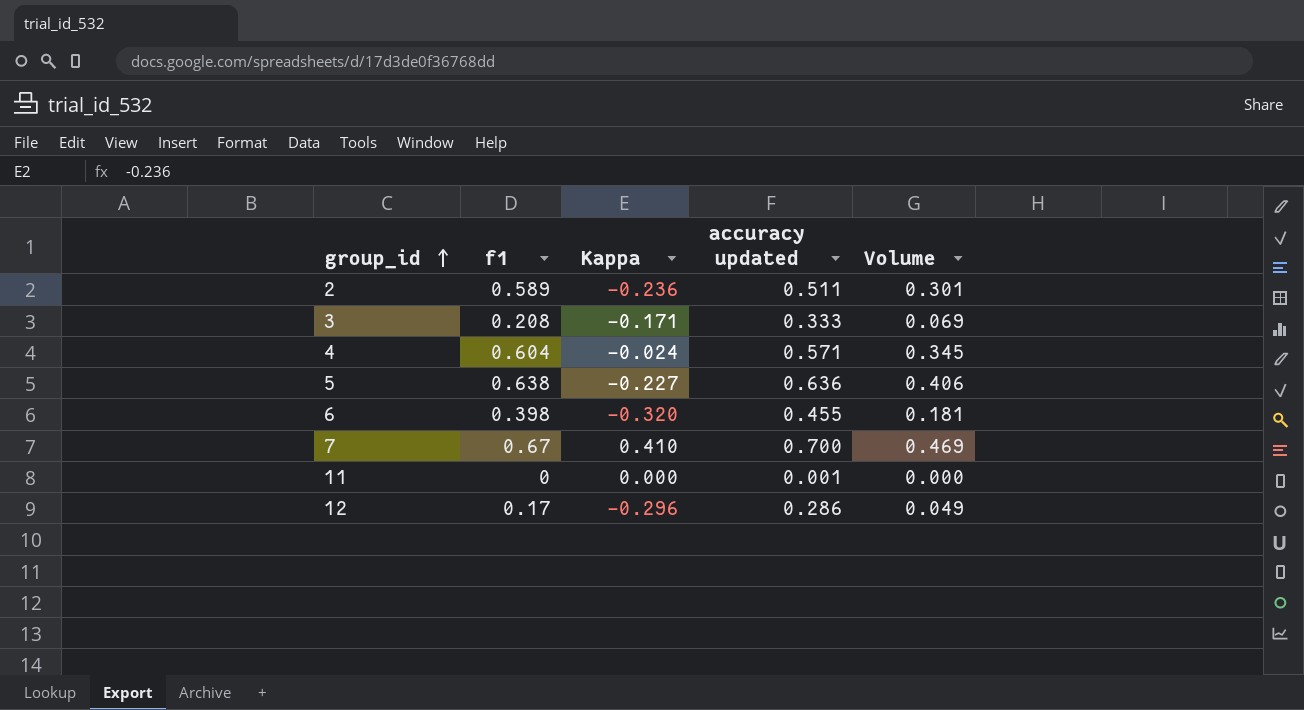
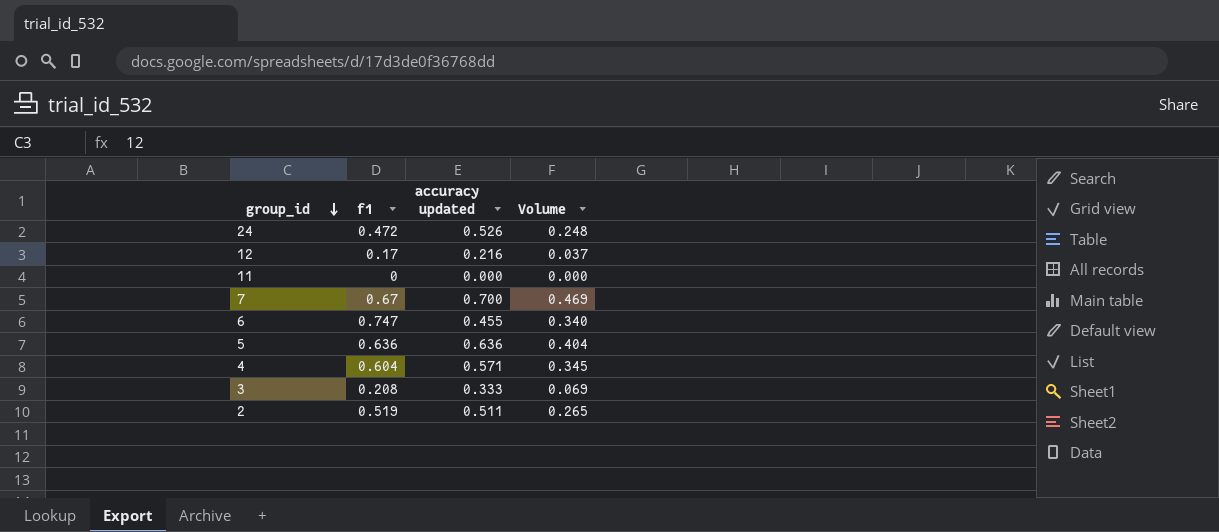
row order: group_id ascending -> group_id descending
column Kappa | position: 3 -> none
row 24: none -> 0.472 | 0.526 | 0.248
12 | accuracy updated: 0.286 -> 0.216
12 | Volume: 0.049 -> 0.037
11 | accuracy updated: 0.001 -> 0.000
6 | f1: 0.398 -> 0.747
6 | Volume: 0.181 -> 0.340
5 | f1: 0.638 -> 0.636
5 | Volume: 0.406 -> 0.404
2 | f1: 0.589 -> 0.519
2 | Volume: 0.301 -> 0.265

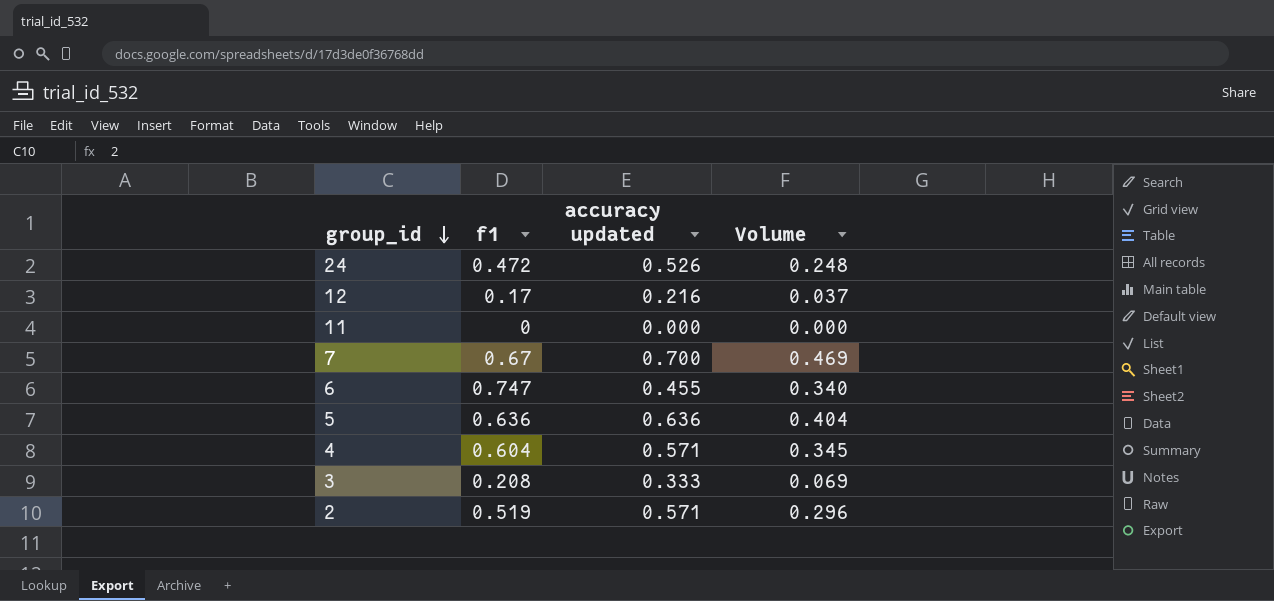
2 | accuracy updated: 0.511 -> 0.571
2 | Volume: 0.265 -> 0.296

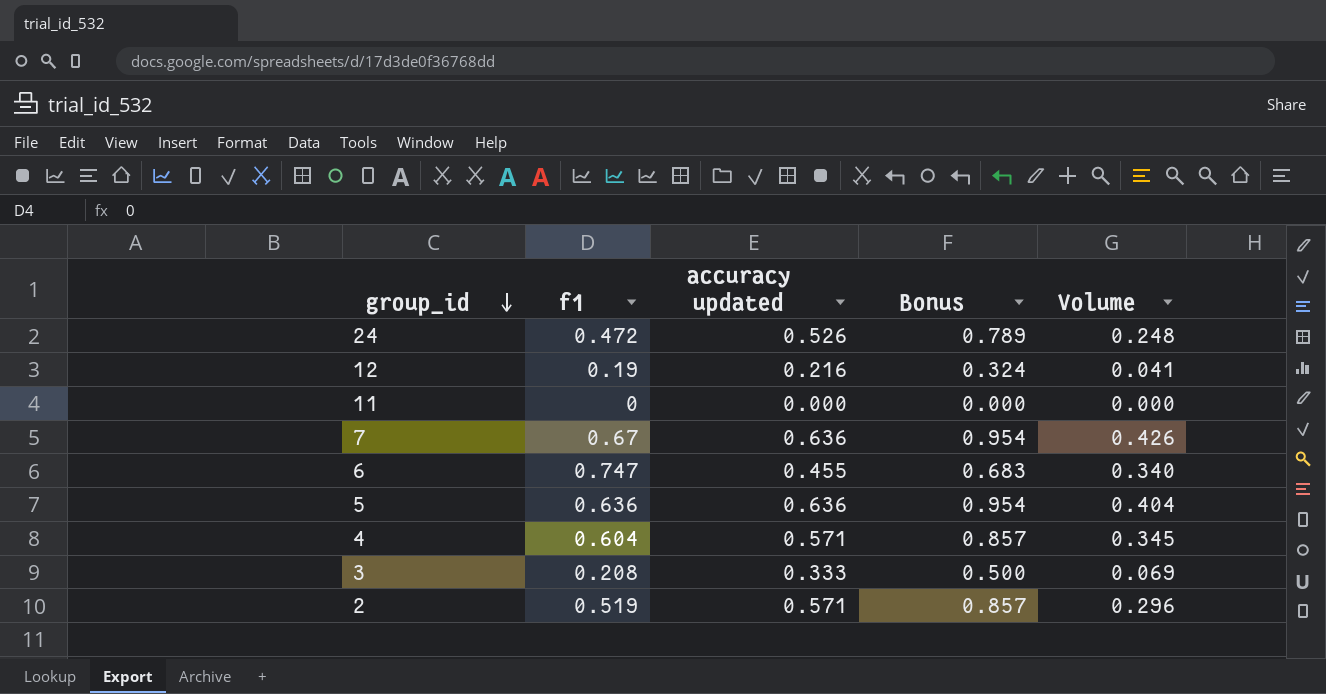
column Bonus | formula: none -> [accuracy updated] * 1.5
12 | f1: 0.17 -> 0.19
12 | Volume: 0.037 -> 0.041
7 | accuracy updated: 0.700 -> 0.636
7 | Volume: 0.469 -> 0.426

